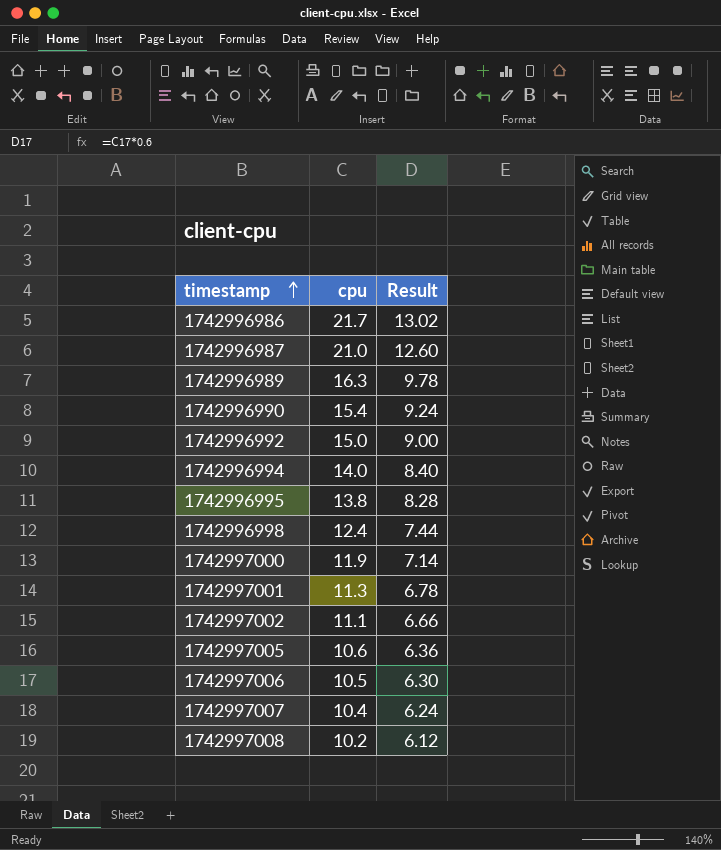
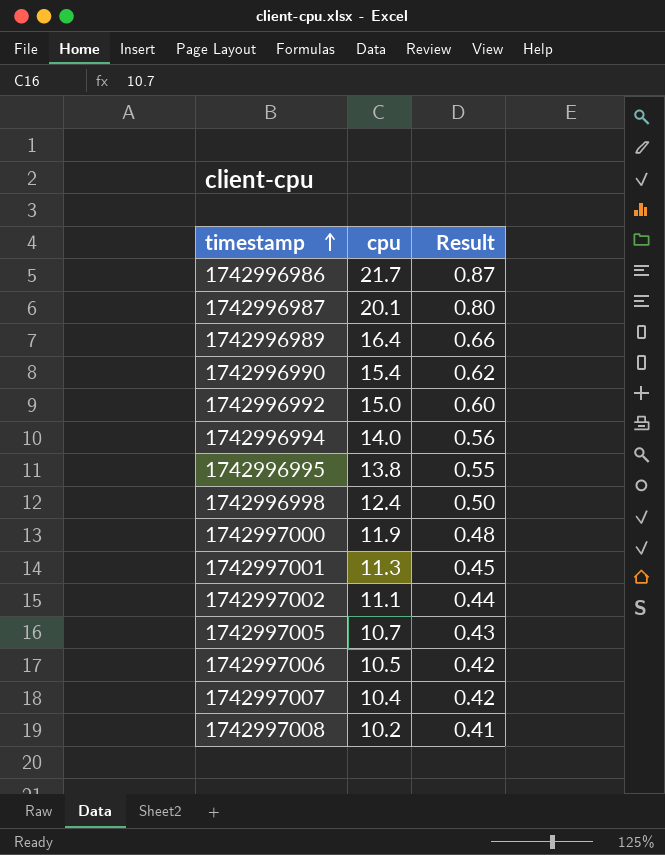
column Result | formula: [cpu] * 0.6 -> [cpu] * 0.04
1742996987 | cpu: 21.0 -> 20.1
1742996989 | cpu: 16.3 -> 16.4
1742997005 | cpu: 10.6 -> 10.7

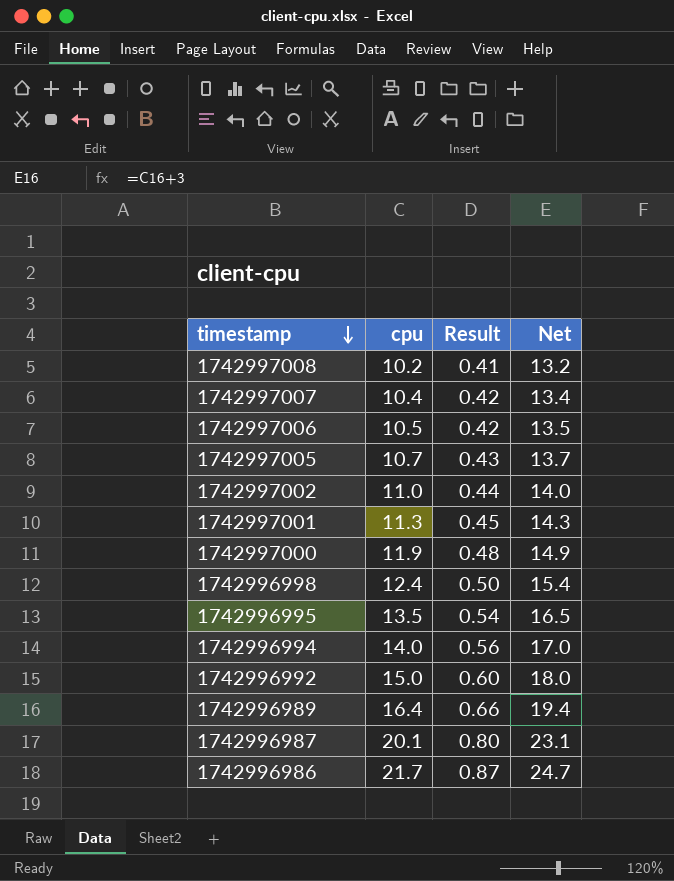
row order: timestamp ascending -> timestamp descending
column Net | formula: none -> [cpu] + 3
row 1742996990: 15.4 | 0.62 -> none
1742997002 | cpu: 11.1 -> 11.0
1742996995 | cpu: 13.8 -> 13.5
1742996995 | Result: 0.55 -> 0.54

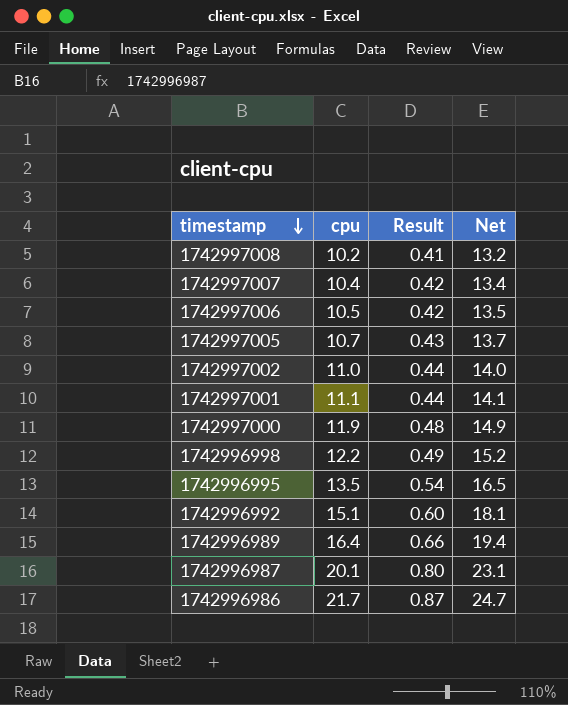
row 1742996994: 14.0 | 0.56 | 17.0 -> none
1742997001 | cpu: 11.3 -> 11.1
1742997001 | Result: 0.45 -> 0.44
1742997001 | Net: 14.3 -> 14.1
1742996998 | cpu: 12.4 -> 12.2
1742996998 | Result: 0.50 -> 0.49
1742996998 | Net: 15.4 -> 15.2
1742996992 | cpu: 15.0 -> 15.1
1742996992 | Net: 18.0 -> 18.1

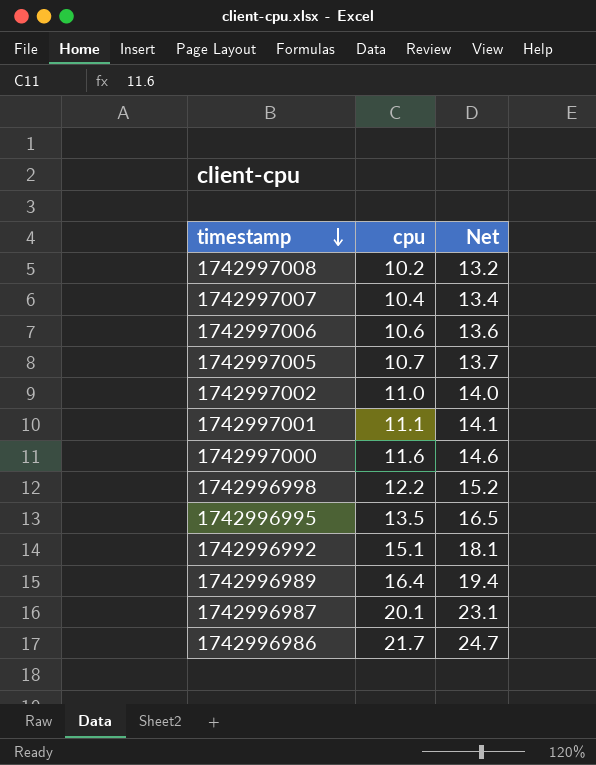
column Result | formula: [cpu] * 0.04 -> none
1742997006 | cpu: 10.5 -> 10.6
1742997006 | Net: 13.5 -> 13.6
1742997000 | cpu: 11.9 -> 11.6
1742997000 | Net: 14.9 -> 14.6

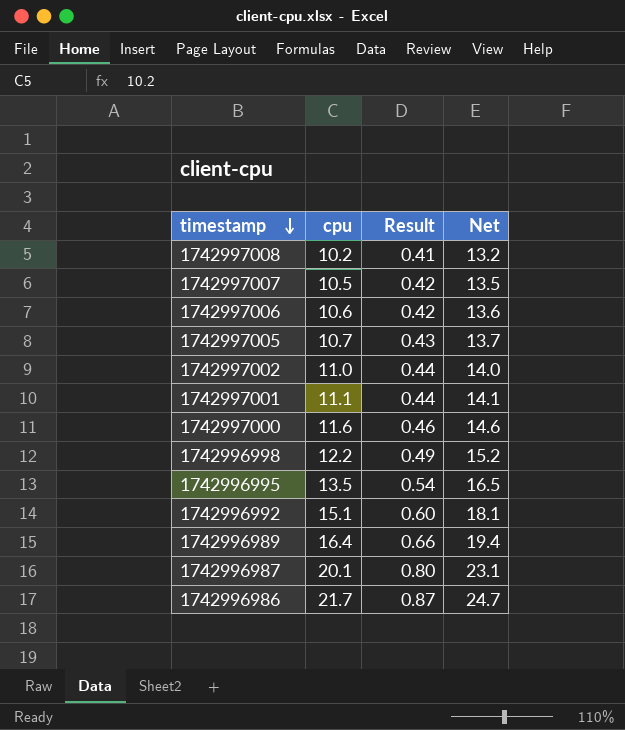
column Result | formula: none -> [cpu] * 0.04
1742997007 | cpu: 10.4 -> 10.5
1742997007 | Net: 13.4 -> 13.5

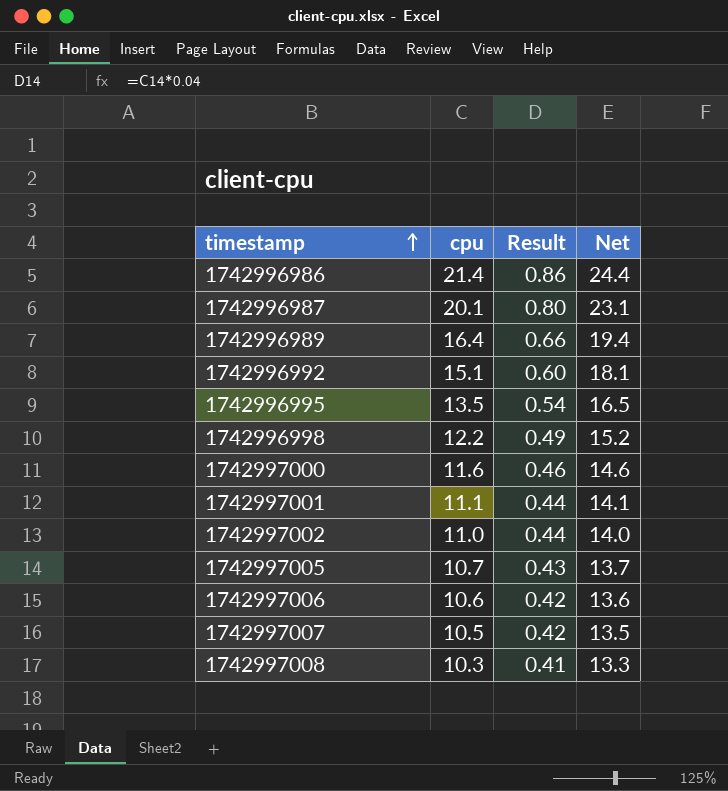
row order: timestamp descending -> timestamp ascending
1742996986 | cpu: 21.7 -> 21.4
1742996986 | Result: 0.87 -> 0.86
1742996986 | Net: 24.7 -> 24.4
1742997008 | cpu: 10.2 -> 10.3
1742997008 | Net: 13.2 -> 13.3

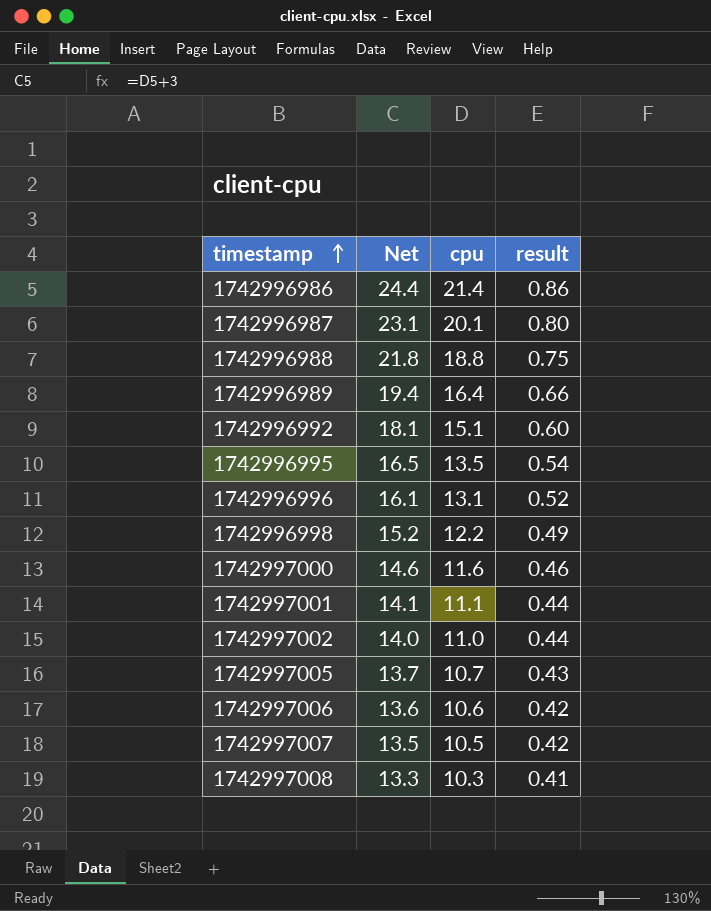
column Net | position: 4 -> 2
column name: Result -> result
row 1742996988: none -> 21.8 | 18.8 | 0.75
row 1742996996: none -> 16.1 | 13.1 | 0.52

